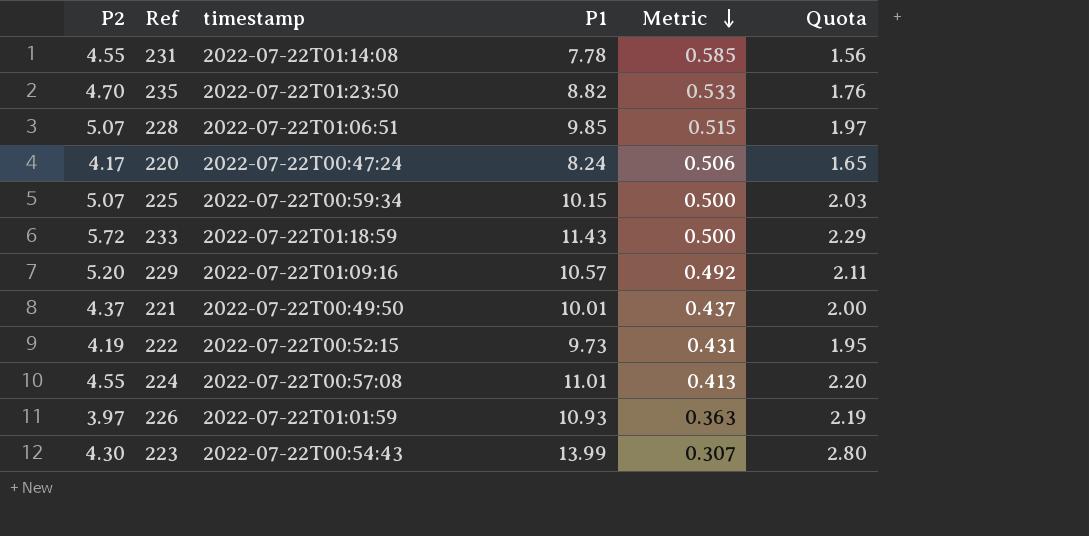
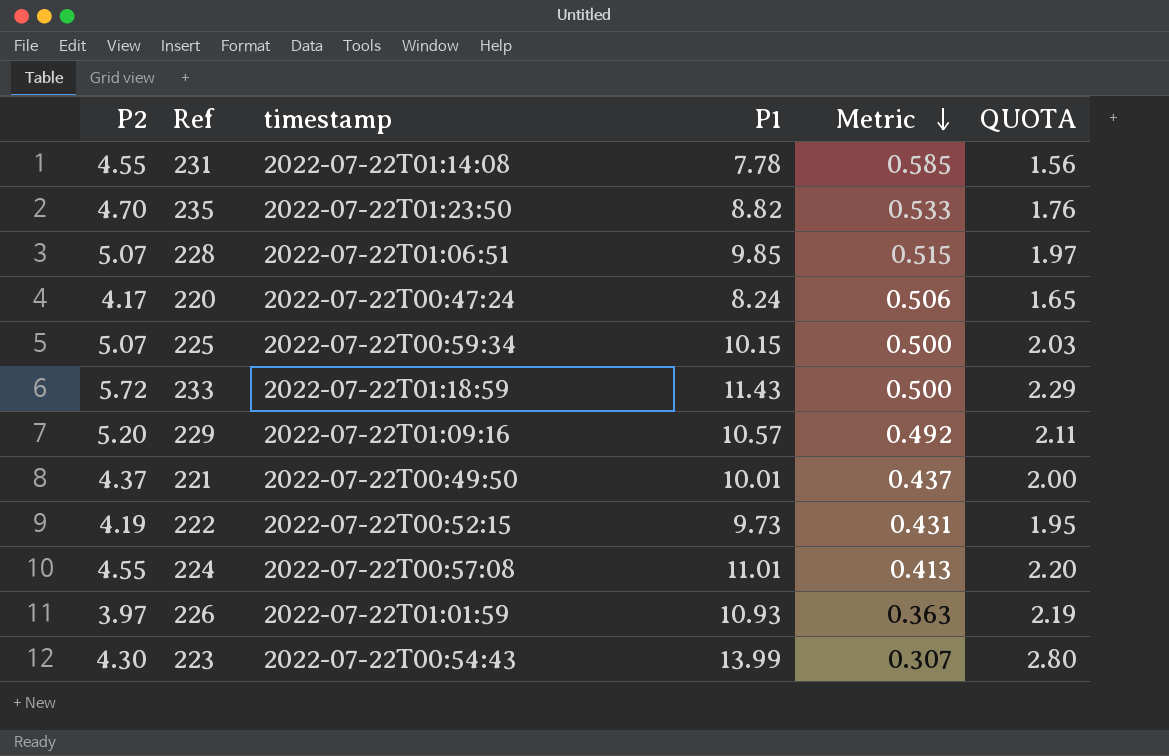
column name: Quota -> QUOTA

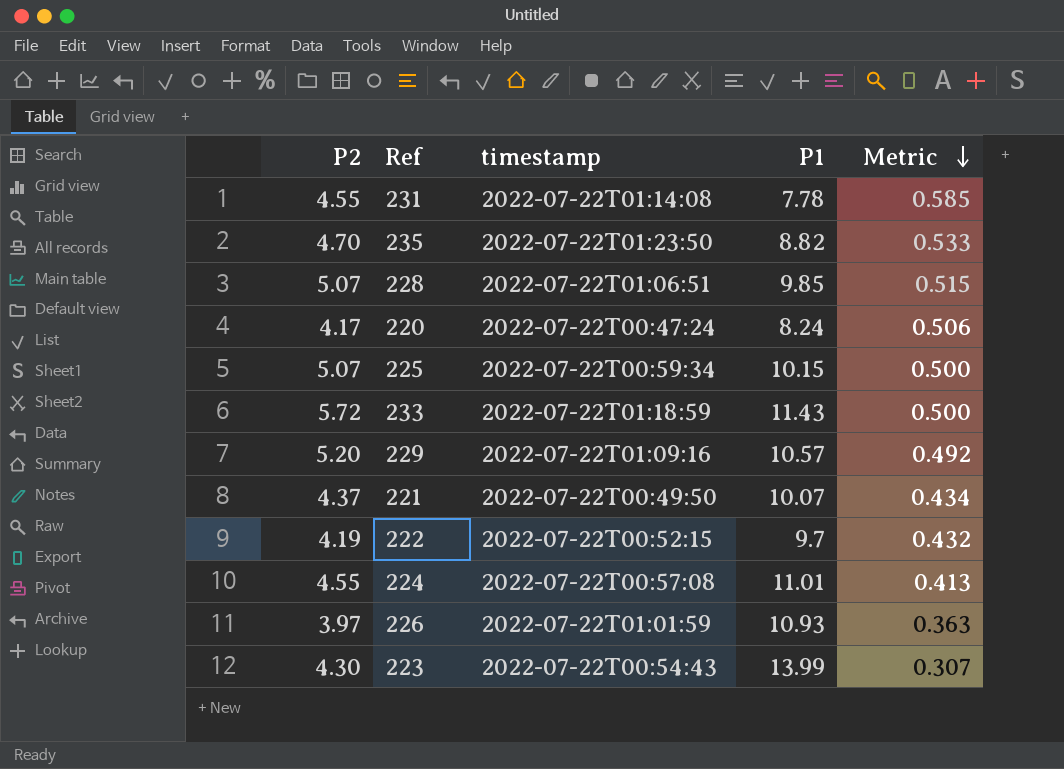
column QUOTA | formula: [P1] * 0.2 -> none
221 | P1: 10.01 -> 10.07
221 | Metric: 0.437 -> 0.434
222 | P1: 9.73 -> 9.7
222 | Metric: 0.431 -> 0.432

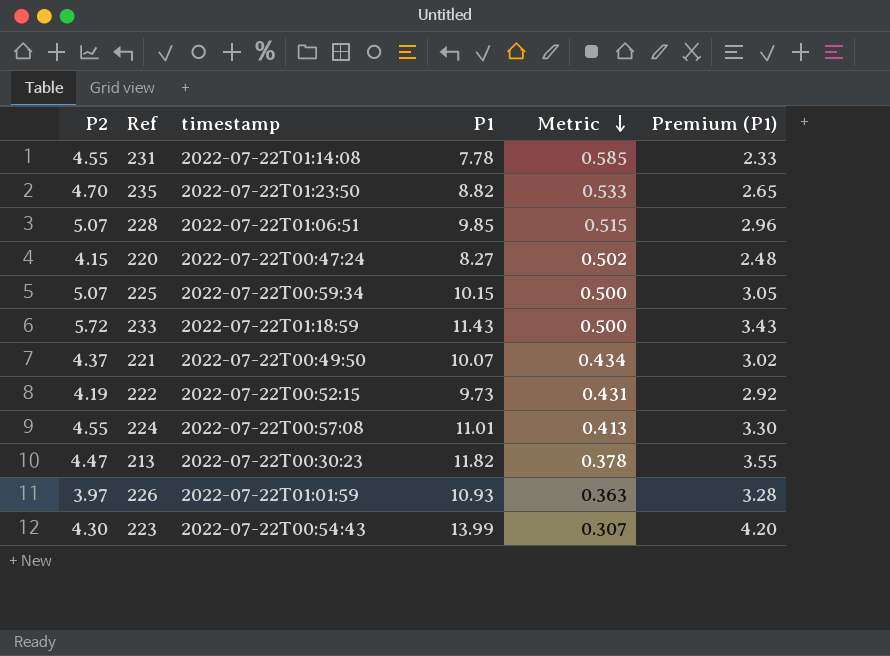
column Premium (P1) | formula: none -> [P1] * 0.3
row 229: 5.20 | 2022-07-22T01:09:16 | 10.57 | 0.492 -> none
220 | P2: 4.17 -> 4.15
220 | P1: 8.24 -> 8.27
220 | Metric: 0.506 -> 0.502
222 | P1: 9.7 -> 9.73
222 | Metric: 0.432 -> 0.431
row 213: none -> 4.47 | 2022-07-22T00:30:23 | 11.82 | 0.378 | 3.55

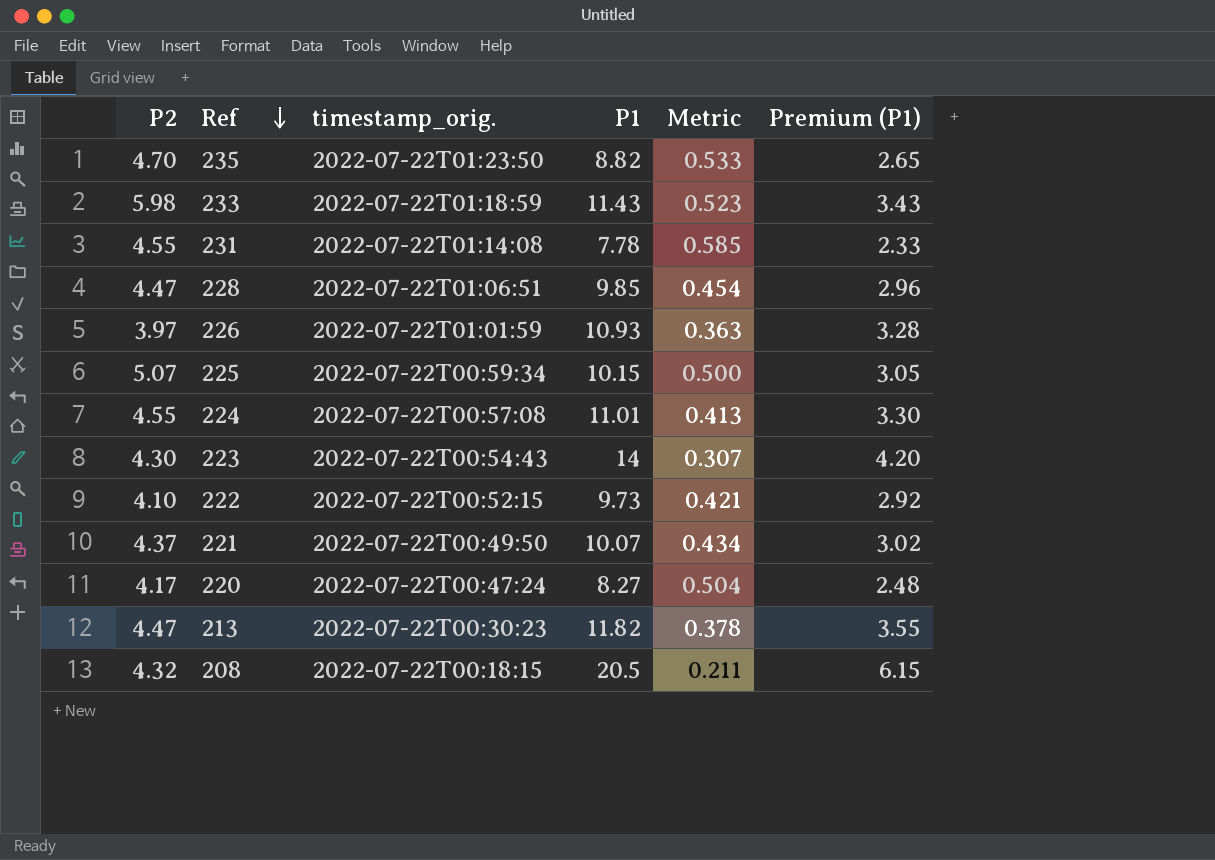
row order: Metric descending -> Ref descending
column name: timestamp -> timestamp_orig.
233 | P2: 5.72 -> 5.98
233 | Metric: 0.500 -> 0.523
228 | P2: 5.07 -> 4.47
228 | Metric: 0.515 -> 0.454
223 | P1: 13.99 -> 14
222 | P2: 4.19 -> 4.10
222 | Metric: 0.431 -> 0.421
220 | P2: 4.15 -> 4.17
220 | Metric: 0.502 -> 0.504
row 208: none -> 4.32 | 2022-07-22T00:18:15 | 20.5 | 0.211 | 6.15

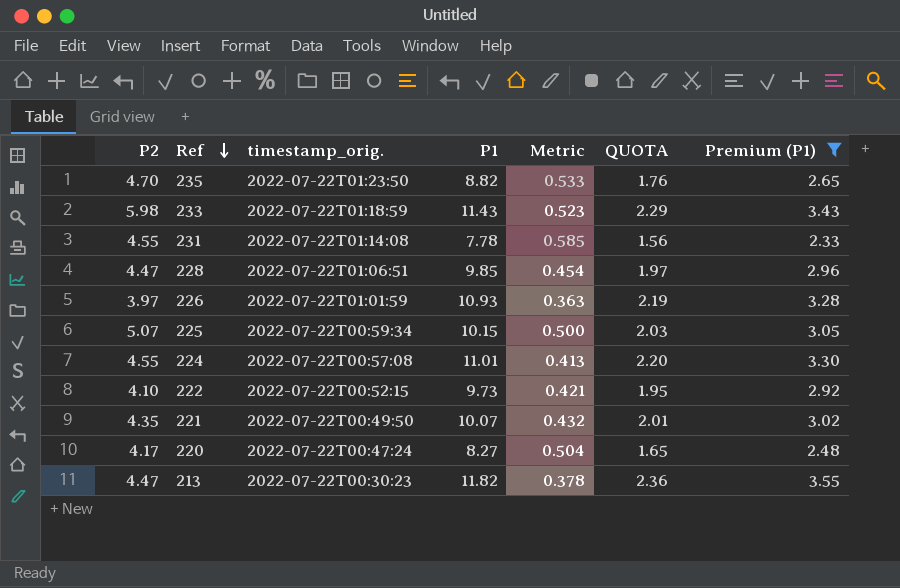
filter: none -> Premium (P1) <= 3.55
column QUOTA | formula: none -> [P1] * 0.2
221 | P2: 4.37 -> 4.35
221 | Metric: 0.434 -> 0.432

